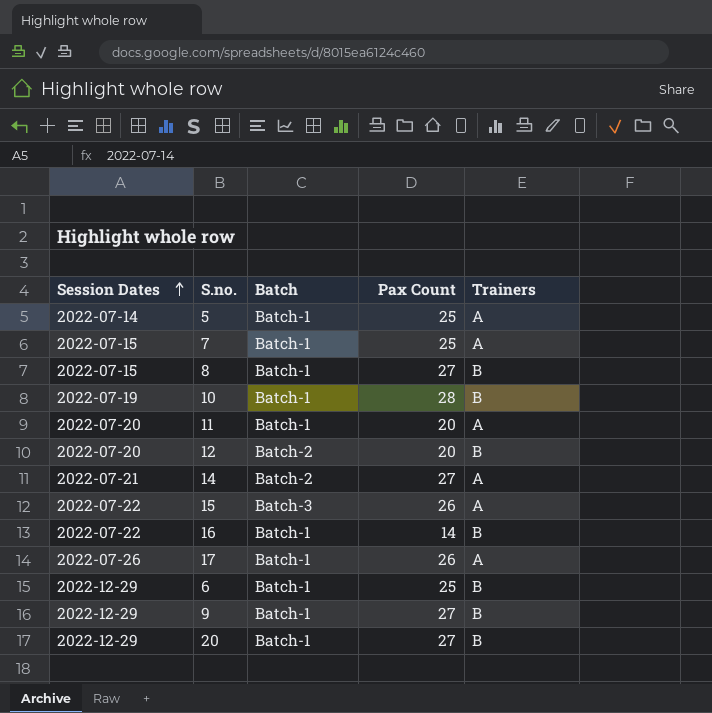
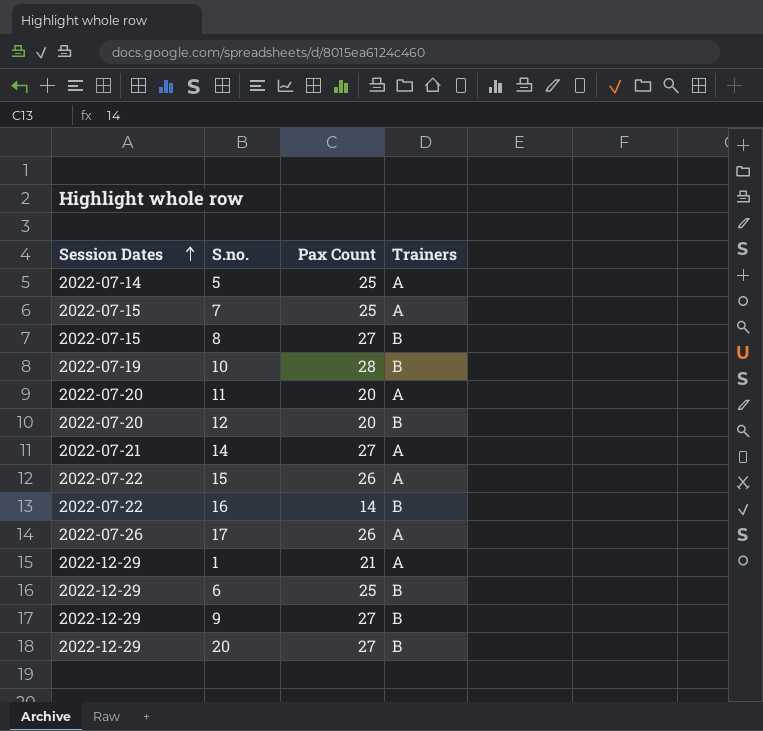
column Batch | position: 3 -> none
row 1: none -> 2022-12-29 | 21 | A

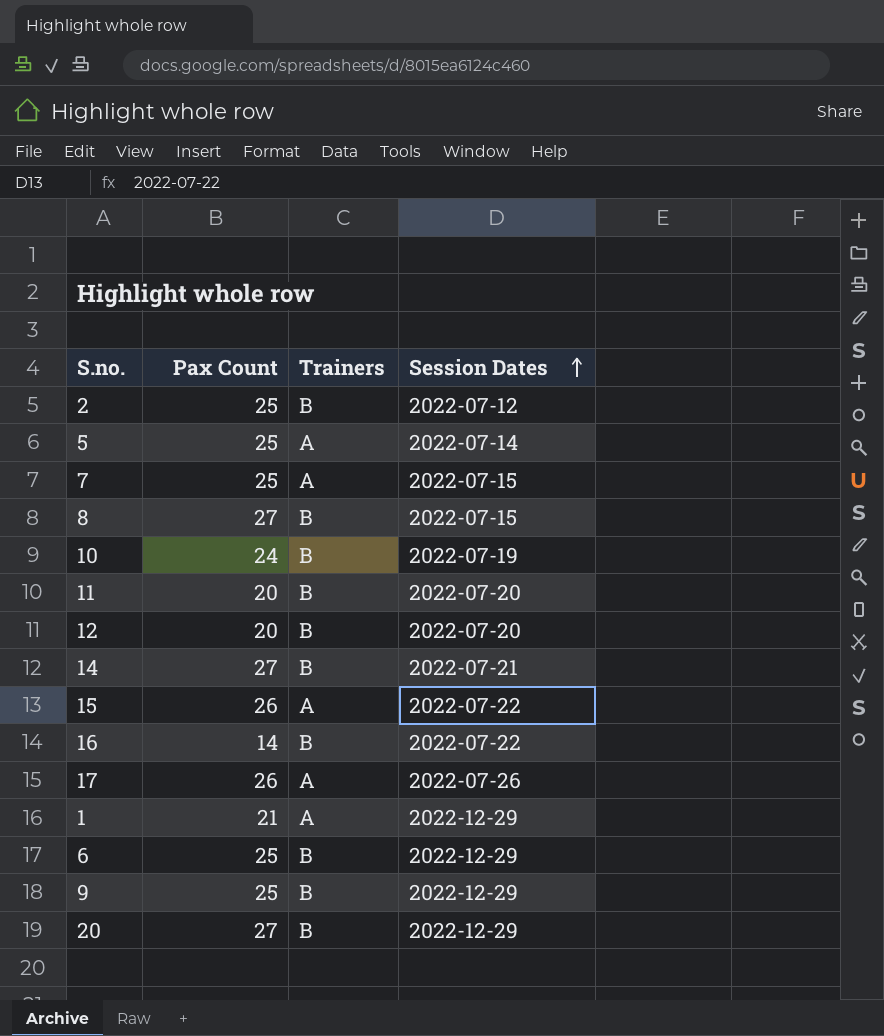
column Session Dates | position: 1 -> 4
row 2: none -> 25 | B | 2022-07-12
10 | Pax Count: 28 -> 24
11 | Trainers: A -> B
14 | Trainers: A -> B
9 | Pax Count: 27 -> 25

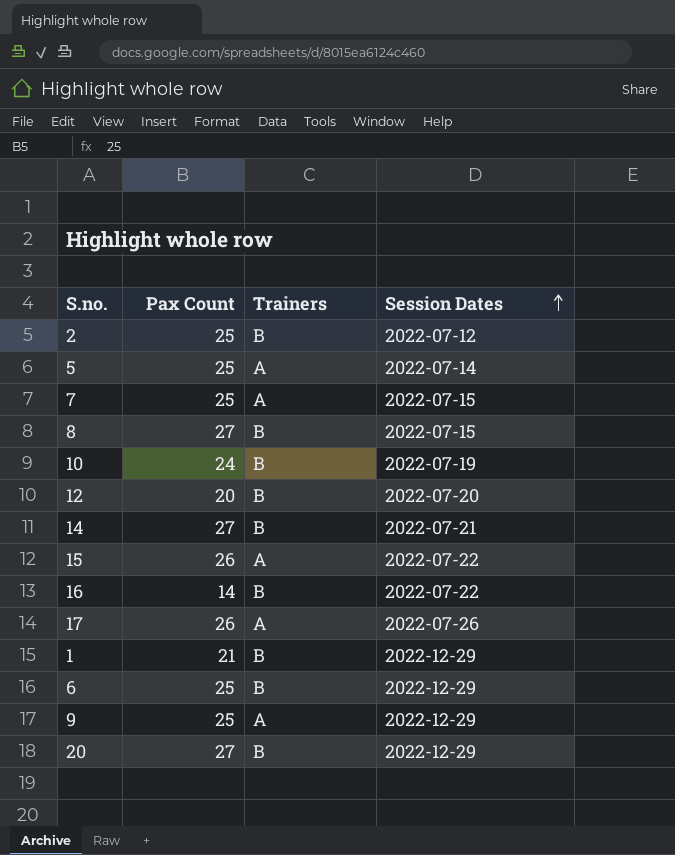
row 11: 20 | B | 2022-07-20 -> none
1 | Trainers: A -> B
9 | Trainers: B -> A

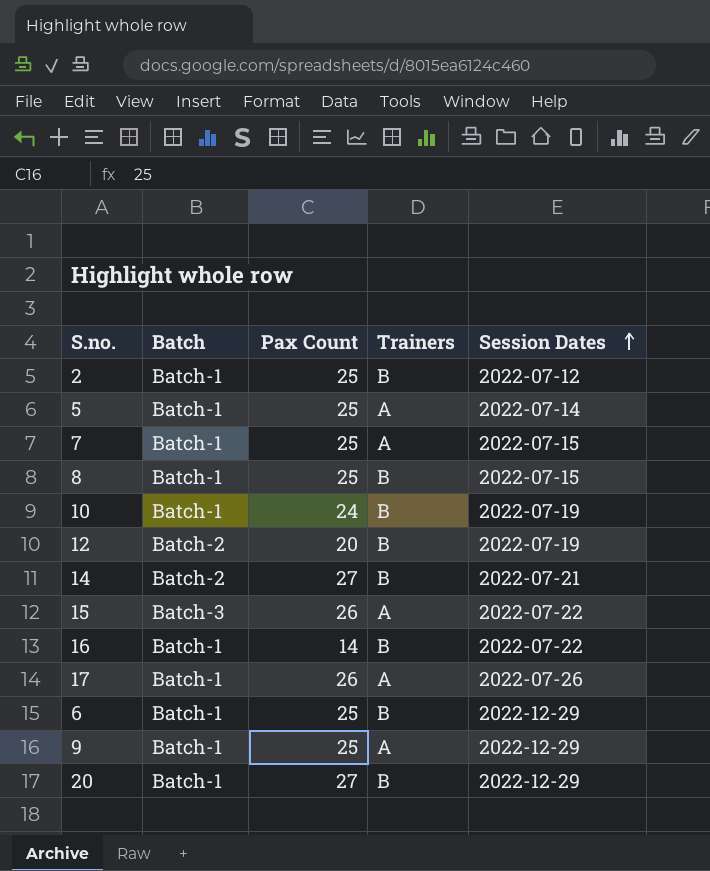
column Batch | position: none -> 2
row 1: 21 | B | 2022-12-29 -> none
8 | Pax Count: 27 -> 25
12 | Session Dates: 2022-07-20 -> 2022-07-19

